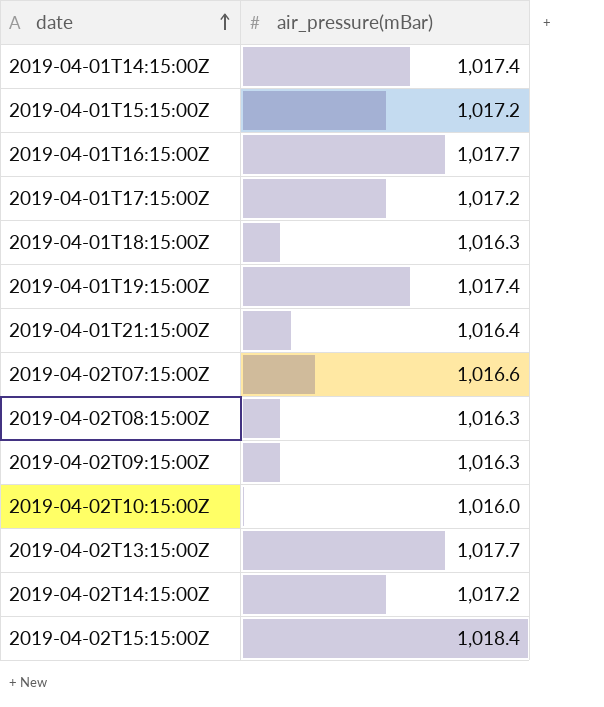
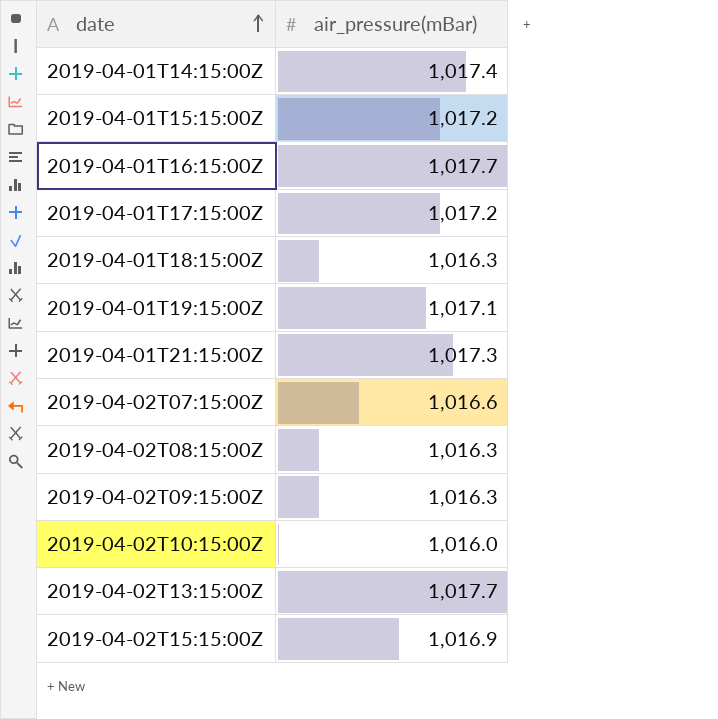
row 2019-04-02T14:15:00Z: 1,017.2 -> none
2019-04-01T19:15:00Z | air_pressure(mBar): 1,017.4 -> 1,017.1
2019-04-01T21:15:00Z | air_pressure(mBar): 1,016.4 -> 1,017.3
2019-04-02T15:15:00Z | air_pressure(mBar): 1,018.4 -> 1,016.9

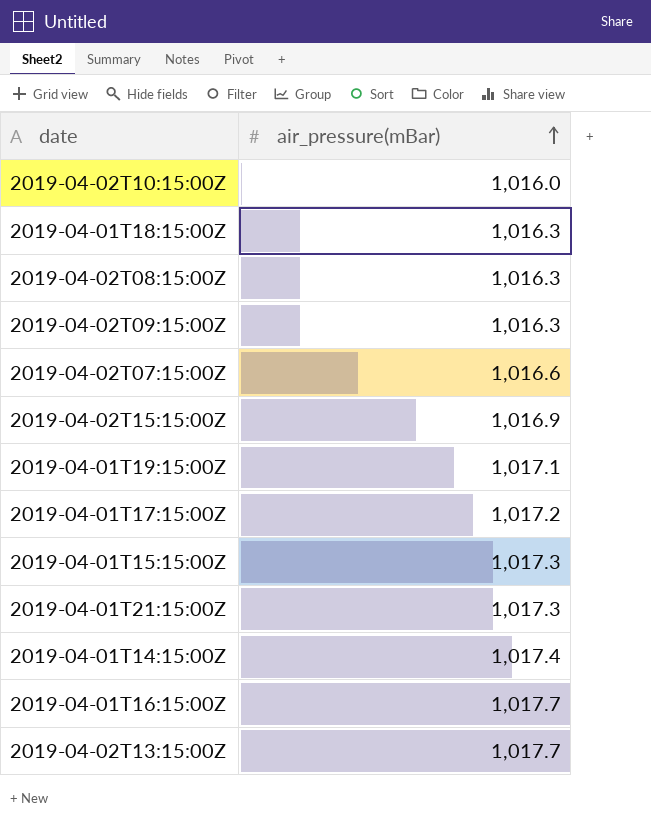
row order: date ascending -> air_pressure(mBar) ascending
2019-04-01T15:15:00Z | air_pressure(mBar): 1,017.2 -> 1,017.3

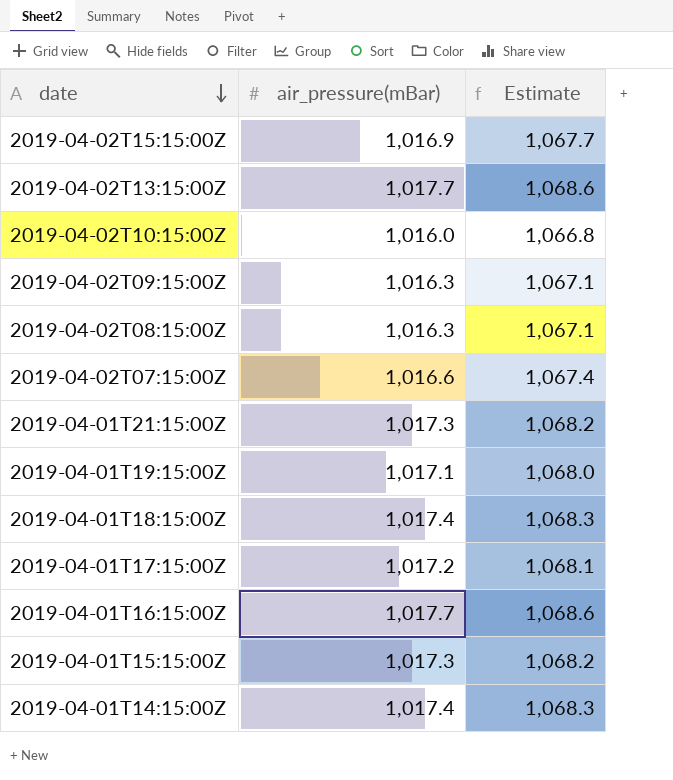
row order: air_pressure(mBar) ascending -> date descending
column Estimate | formula: none -> [air_pressure(mBar)] * 1.05
2019-04-01T18:15:00Z | air_pressure(mBar): 1,016.3 -> 1,017.4

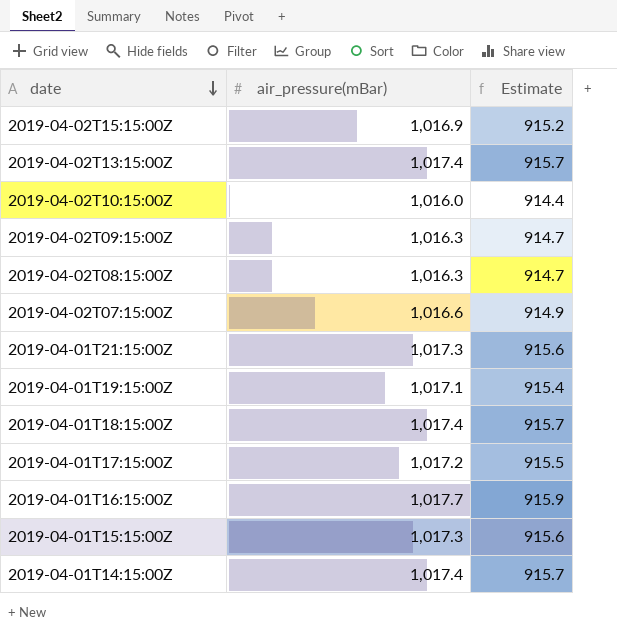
column Estimate | formula: [air_pressure(mBar)] * 1.05 -> [air_pressure(mBar)] * 0.9
2019-04-02T13:15:00Z | air_pressure(mBar): 1,017.7 -> 1,017.4

